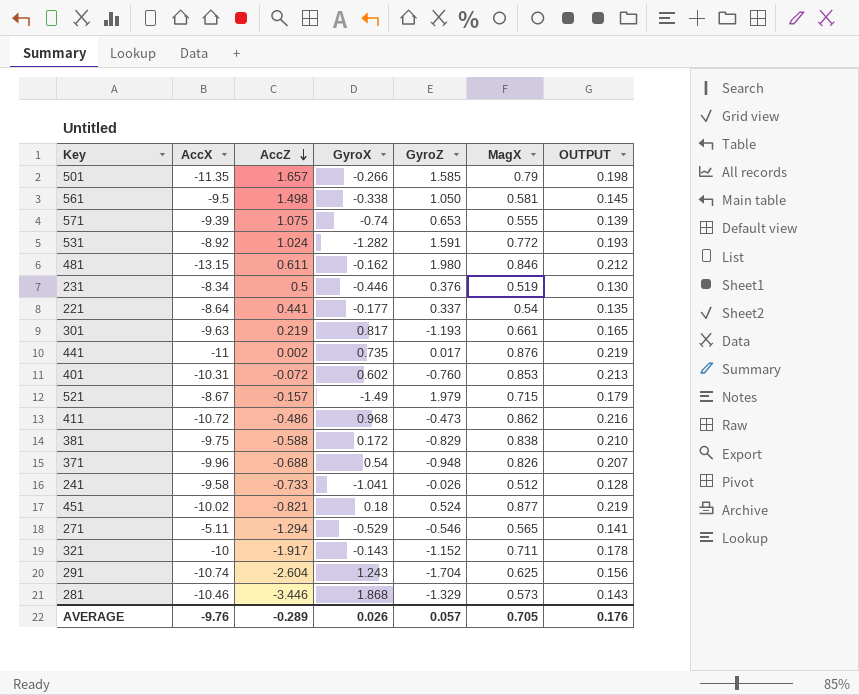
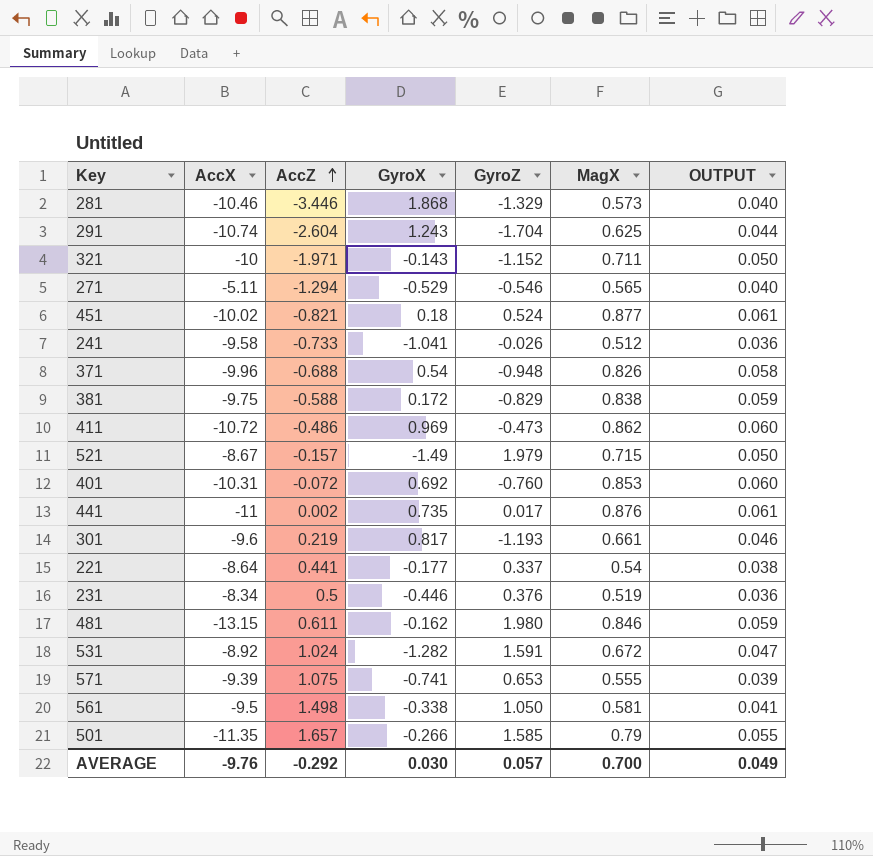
row order: AccZ descending -> AccZ ascending
column OUTPUT | formula: [MagX] * 0.25 -> [MagX] * 0.07
321 | AccZ: -1.917 -> -1.971
411 | GyroX: 0.968 -> 0.969
401 | GyroX: 0.602 -> 0.692
301 | AccX: -9.63 -> -9.6
531 | MagX: 0.772 -> 0.672
571 | GyroX: -0.74 -> -0.741
AVERAGE | AccZ: -0.289 -> -0.292
AVERAGE | GyroX: 0.026 -> 0.030
AVERAGE | MagX: 0.705 -> 0.700
AVERAGE | OUTPUT: 0.176 -> 0.049

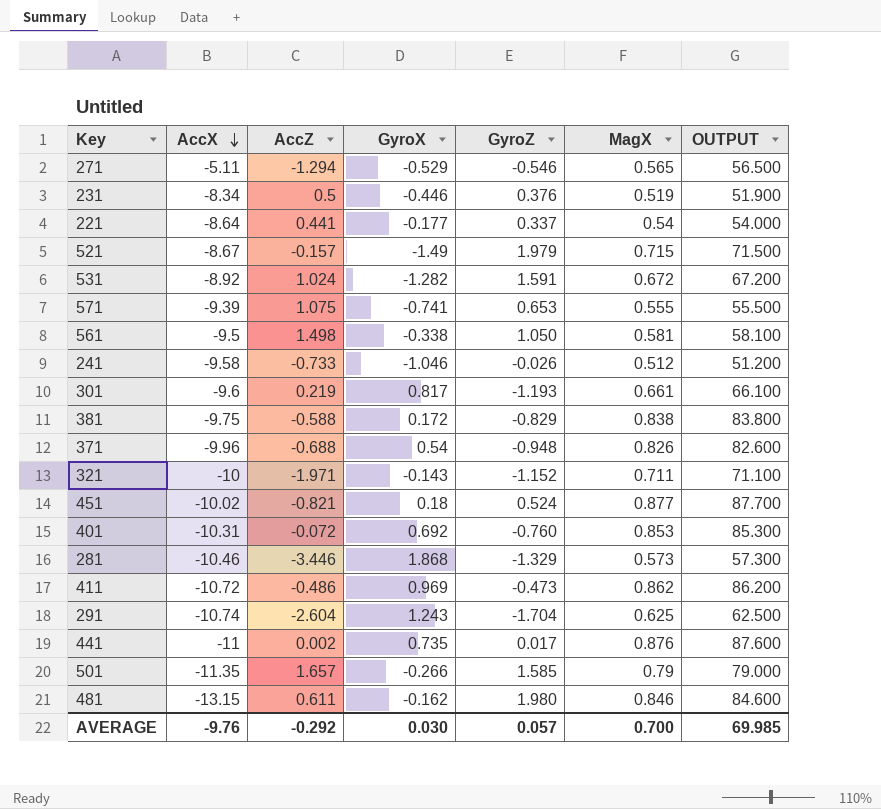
row order: AccZ ascending -> AccX descending
column OUTPUT | formula: [MagX] * 0.07 -> [MagX] * 100
241 | GyroX: -1.041 -> -1.046
AVERAGE | OUTPUT: 0.049 -> 69.985

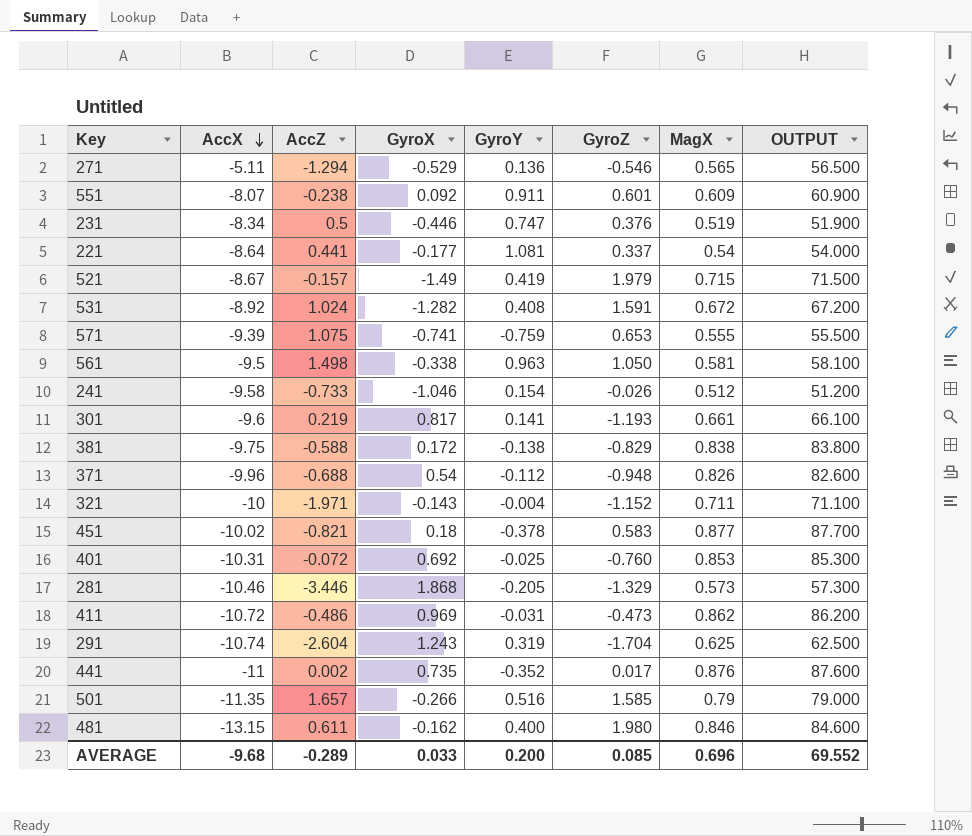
column GyroY | position: none -> 5
row 551: none -> -8.07 | -0.238 | 0.092 | 0.911 | 0.601 | 0.609 | 60.900
451 | GyroZ: 0.524 -> 0.583
AVERAGE | AccX: -9.76 -> -9.68
AVERAGE | AccZ: -0.292 -> -0.289
AVERAGE | GyroX: 0.030 -> 0.033
AVERAGE | GyroZ: 0.057 -> 0.085
AVERAGE | MagX: 0.700 -> 0.696
AVERAGE | OUTPUT: 69.985 -> 69.552

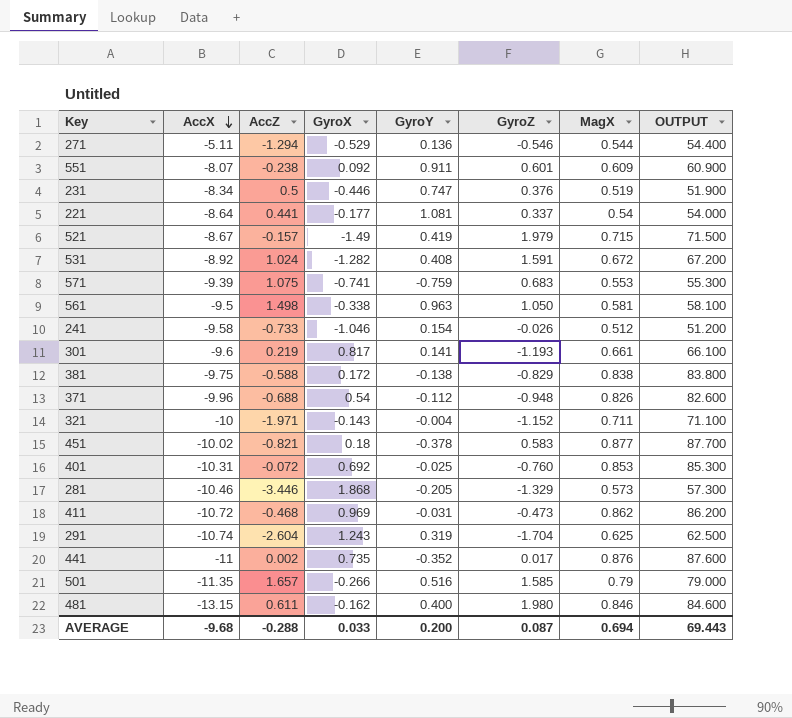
271 | MagX: 0.565 -> 0.544
271 | OUTPUT: 56.500 -> 54.400
571 | GyroZ: 0.653 -> 0.683
571 | MagX: 0.555 -> 0.553
571 | OUTPUT: 55.500 -> 55.300
411 | AccZ: -0.486 -> -0.468
AVERAGE | AccZ: -0.289 -> -0.288
AVERAGE | GyroZ: 0.085 -> 0.087
AVERAGE | MagX: 0.696 -> 0.694
AVERAGE | OUTPUT: 69.552 -> 69.443

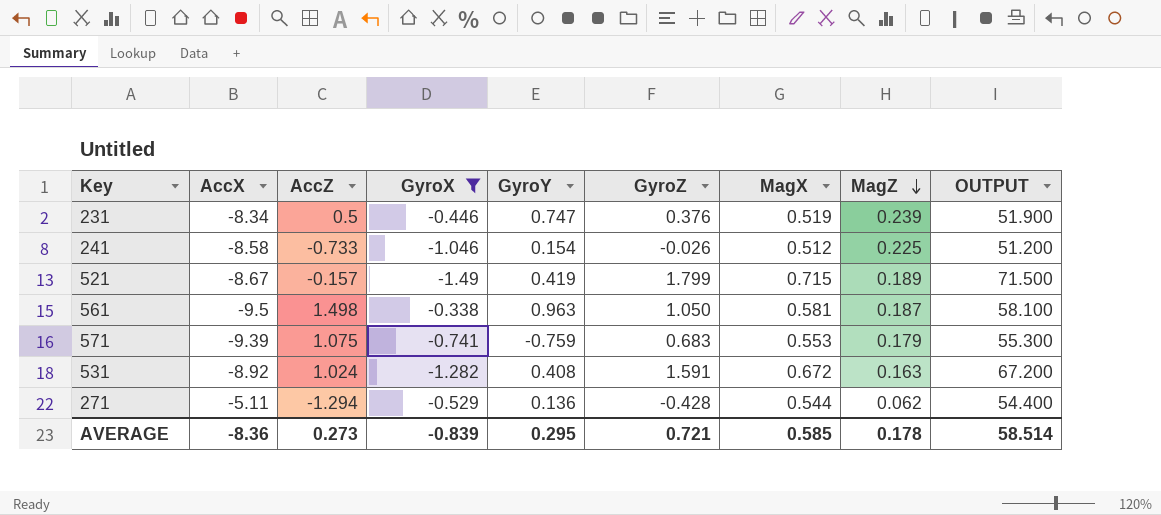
filter: none -> GyroX <= -0.338
row order: AccX descending -> MagZ descending
column MagZ | position: none -> 8
241 | AccX: -9.58 -> -8.58
521 | GyroZ: 1.979 -> 1.799
271 | GyroZ: -0.546 -> -0.428
AVERAGE | AccX: -9.68 -> -8.36
AVERAGE | AccZ: -0.288 -> 0.273
AVERAGE | GyroX: 0.033 -> -0.839
AVERAGE | GyroY: 0.200 -> 0.295
AVERAGE | GyroZ: 0.087 -> 0.721
AVERAGE | MagX: 0.694 -> 0.585
AVERAGE | OUTPUT: 69.443 -> 58.514

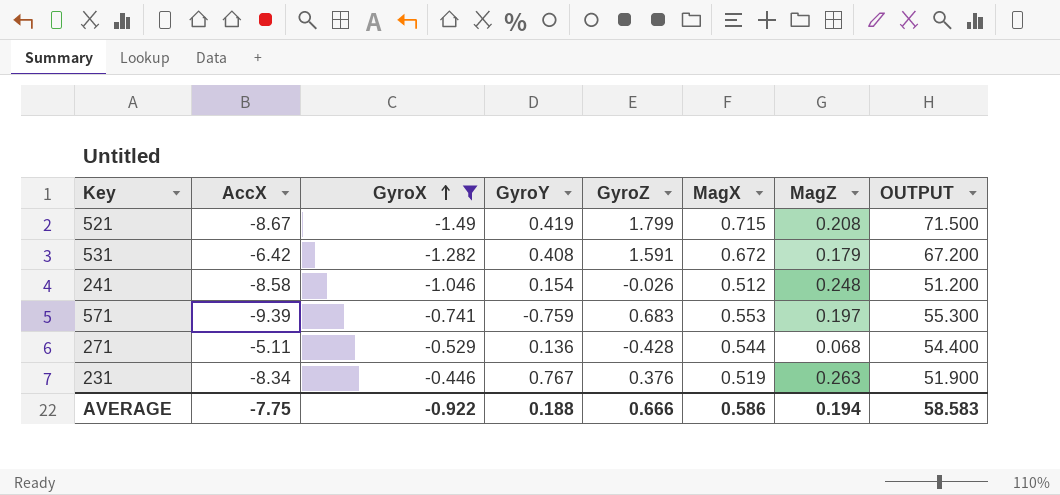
row order: MagZ descending -> GyroX ascending
column AccZ | position: 3 -> none
row 561: -9.5 | 1.498 | -0.338 | 0.963 | 1.050 | 0.581 | 0.187 | 58.100 -> none
521 | MagZ: 0.189 -> 0.208
531 | AccX: -8.92 -> -6.42
531 | MagZ: 0.163 -> 0.179
241 | MagZ: 0.225 -> 0.248
571 | MagZ: 0.179 -> 0.197
271 | MagZ: 0.062 -> 0.068
231 | GyroY: 0.747 -> 0.767
231 | MagZ: 0.239 -> 0.263
AVERAGE | AccX: -8.36 -> -7.75
AVERAGE | GyroX: -0.839 -> -0.922
AVERAGE | GyroY: 0.295 -> 0.188
AVERAGE | GyroZ: 0.721 -> 0.666
AVERAGE | MagX: 0.585 -> 0.586
AVERAGE | MagZ: 0.178 -> 0.194
AVERAGE | OUTPUT: 58.514 -> 58.583

